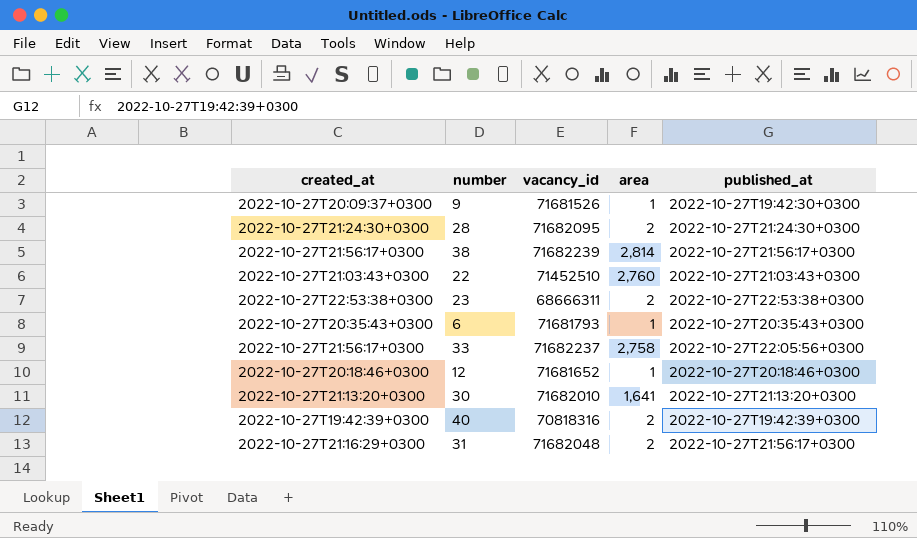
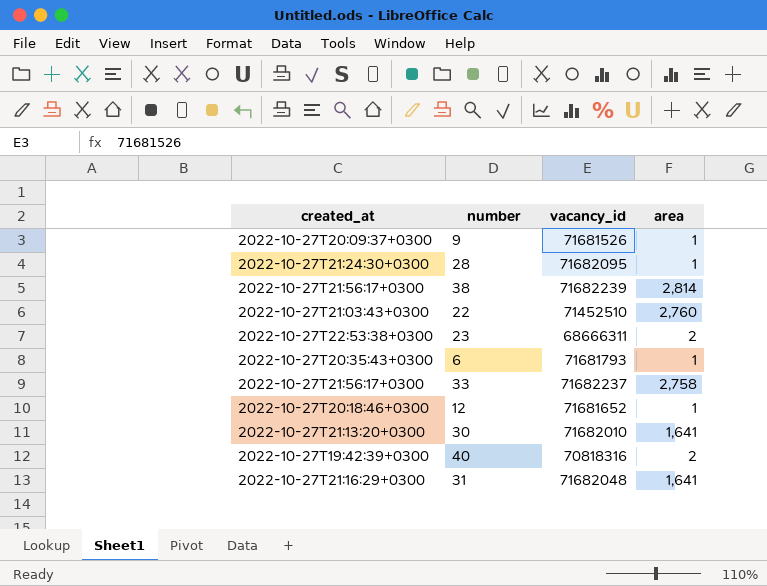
column published_at | position: 5 -> none
28 | area: 2 -> 1
31 | area: 2 -> 1,641

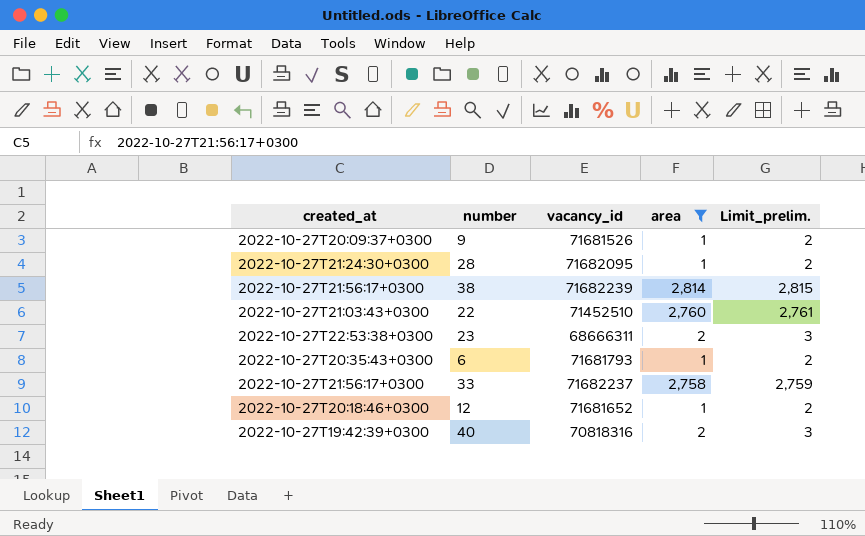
filter: none -> area != 1,641
column Limit_prelim. | formula: none -> [area] + 1

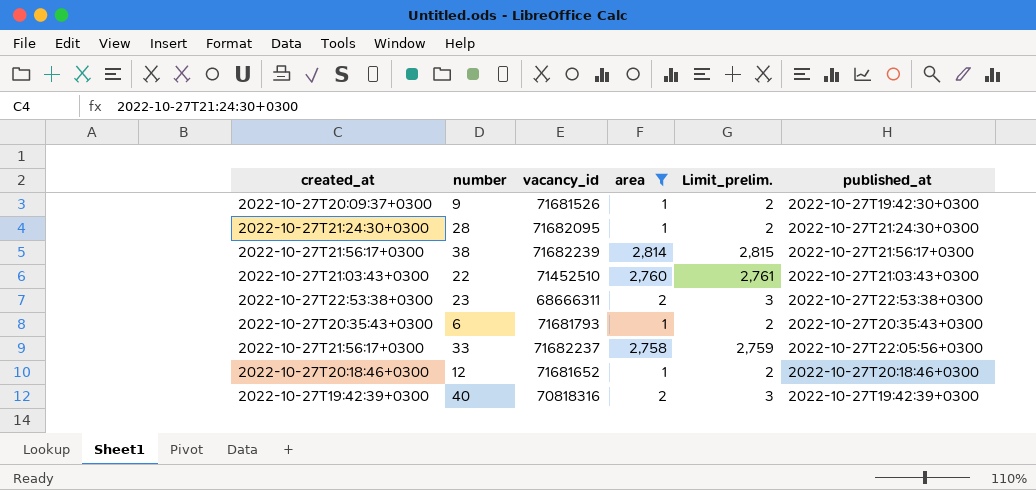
column published_at | position: none -> 6

